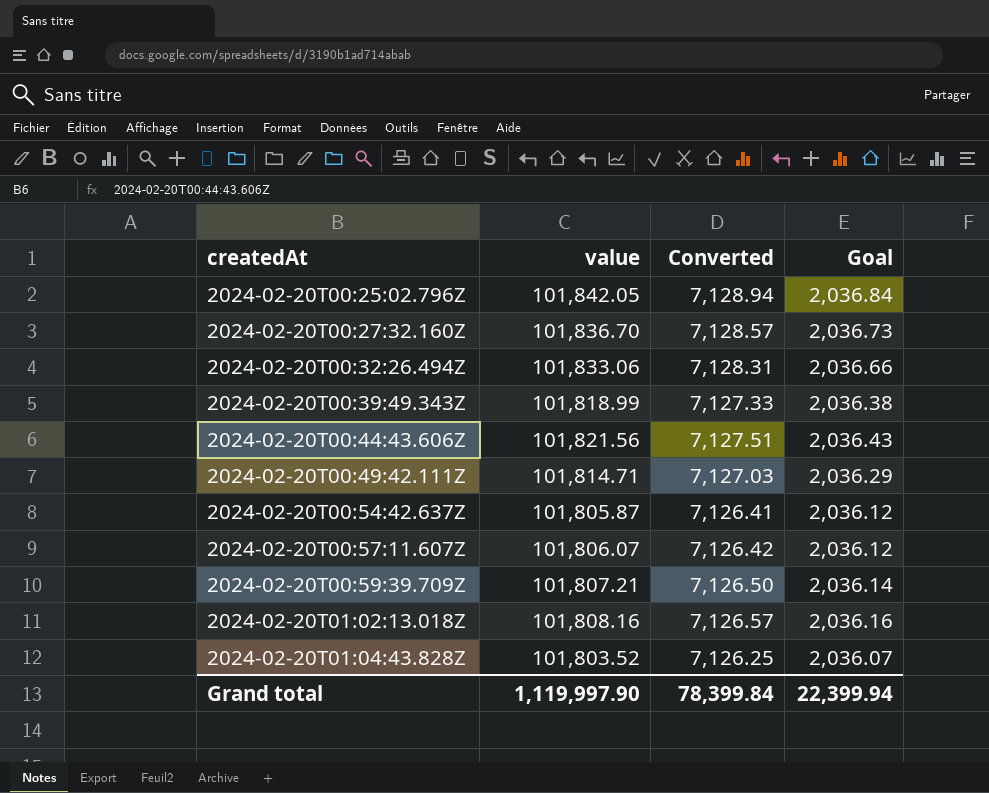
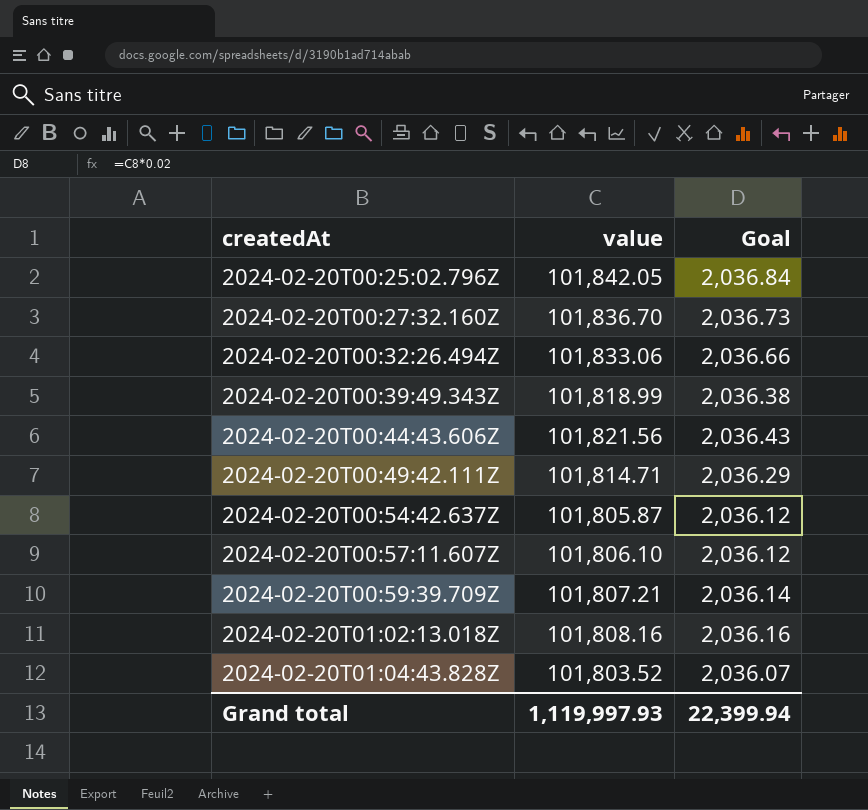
column Converted | formula: [value] * 0.07 -> none
2024-02-20T00:57:11.607Z | value: 101,806.07 -> 101,806.10
Grand total | value: 1,119,997.90 -> 1,119,997.93

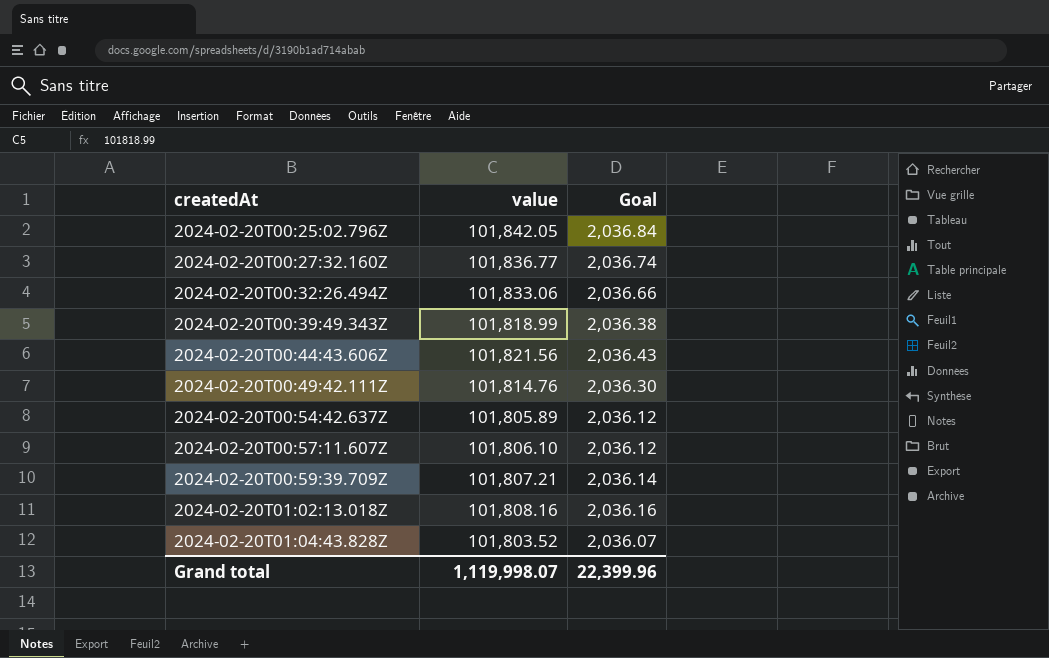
2024-02-20T00:27:32.160Z | value: 101,836.70 -> 101,836.77
2024-02-20T00:27:32.160Z | Goal: 2,036.73 -> 2,036.74
2024-02-20T00:49:42.111Z | value: 101,814.71 -> 101,814.76
2024-02-20T00:49:42.111Z | Goal: 2,036.29 -> 2,036.30
2024-02-20T00:54:42.637Z | value: 101,805.87 -> 101,805.89
Grand total | value: 1,119,997.93 -> 1,119,998.07
Grand total | Goal: 22,399.94 -> 22,399.96

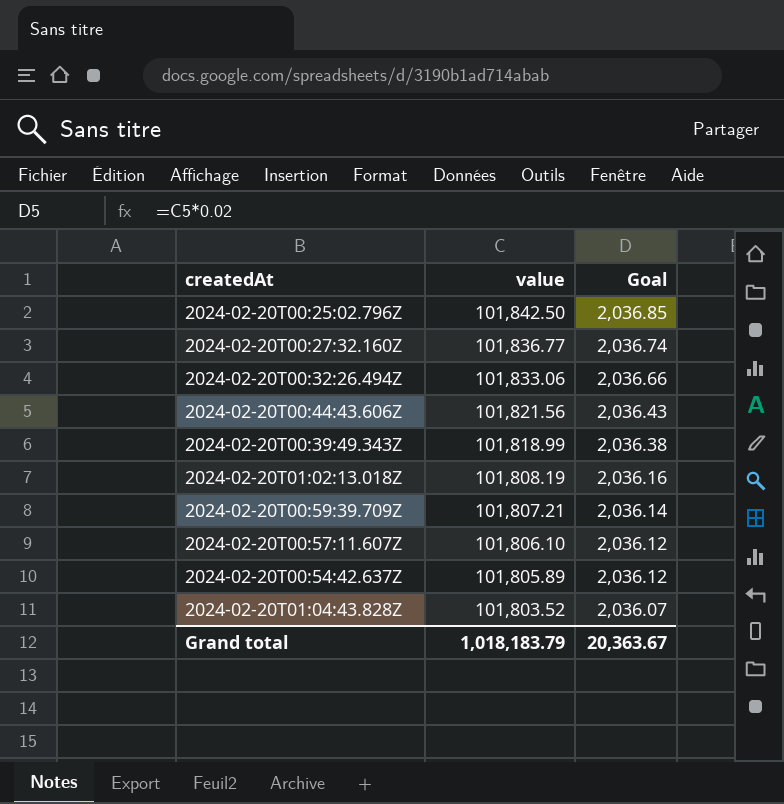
row order: createdAt ascending -> value descending
row 2024-02-20T00:49:42.111Z: 101,814.76 | 2,036.30 -> none
2024-02-20T00:25:02.796Z | value: 101,842.05 -> 101,842.50
2024-02-20T00:25:02.796Z | Goal: 2,036.84 -> 2,036.85
2024-02-20T01:02:13.018Z | value: 101,808.16 -> 101,808.19
Grand total | value: 1,119,998.07 -> 1,018,183.79
Grand total | Goal: 22,399.96 -> 20,363.67

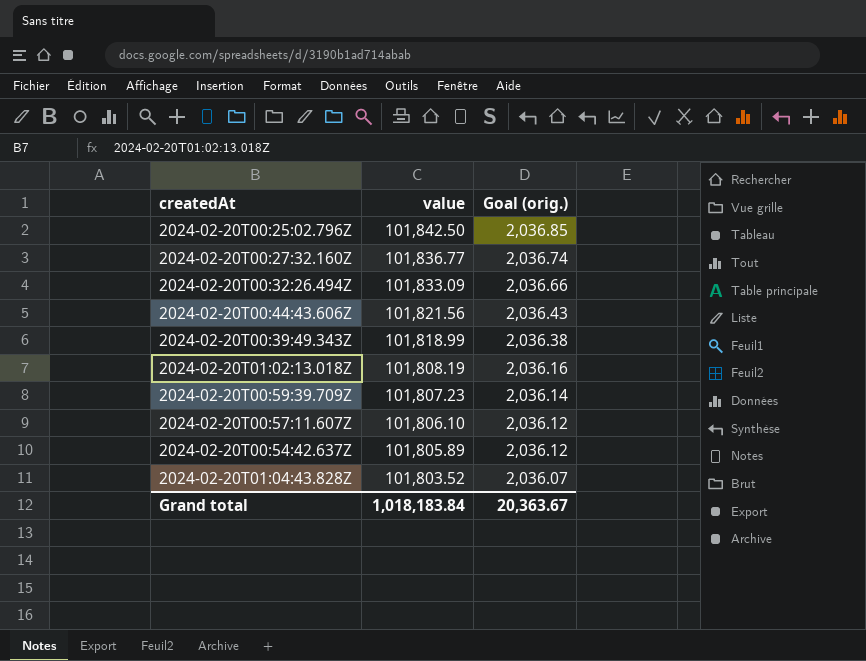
column name: Goal -> Goal (orig.)
2024-02-20T00:32:26.494Z | value: 101,833.06 -> 101,833.09
2024-02-20T00:59:39.709Z | value: 101,807.21 -> 101,807.23
Grand total | value: 1,018,183.79 -> 1,018,183.84

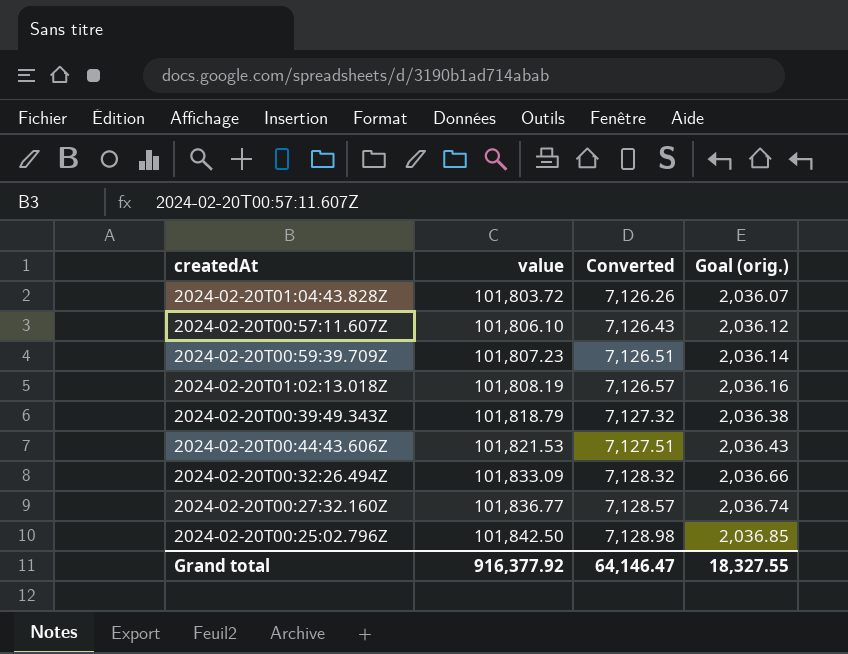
row order: value descending -> value ascending
column Converted | formula: none -> [value] * 0.07
row 2024-02-20T00:54:42.637Z: 101,805.89 | 2,036.12 -> none
2024-02-20T01:04:43.828Z | value: 101,803.52 -> 101,803.72
2024-02-20T00:39:49.343Z | value: 101,818.99 -> 101,818.79
2024-02-20T00:44:43.606Z | value: 101,821.56 -> 101,821.53
Grand total | value: 1,018,183.84 -> 916,377.92
Grand total | Goal (orig.): 20,363.67 -> 18,327.55

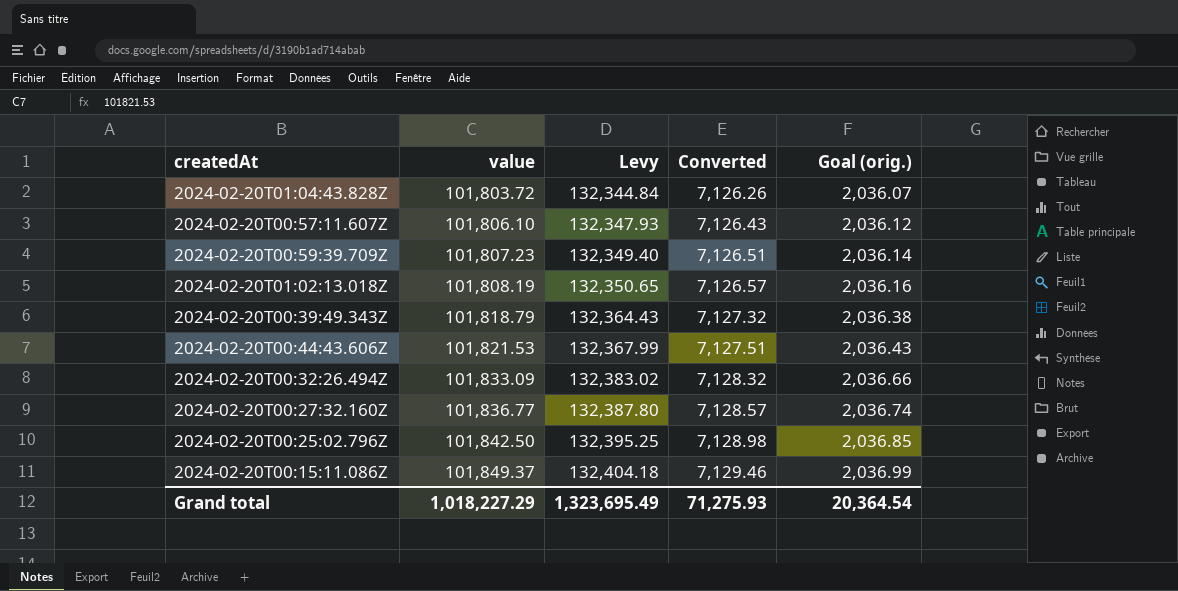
column Levy | formula: none -> [value] * 1.3
row 2024-02-20T00:15:11.086Z: none -> 101,849.37 | 132,404.18 | 7,129.46 | 2,036.99
Grand total | value: 916,377.92 -> 1,018,227.29
Grand total | Converted: 64,146.47 -> 71,275.93
Grand total | Goal (orig.): 18,327.55 -> 20,364.54

